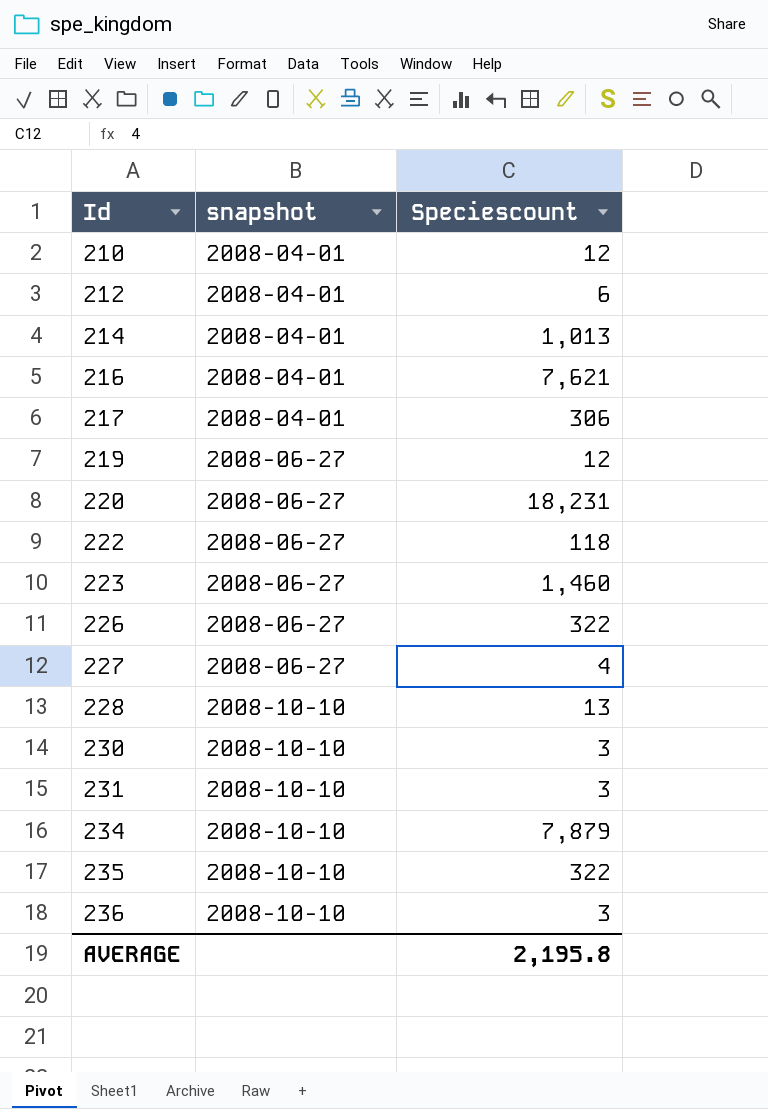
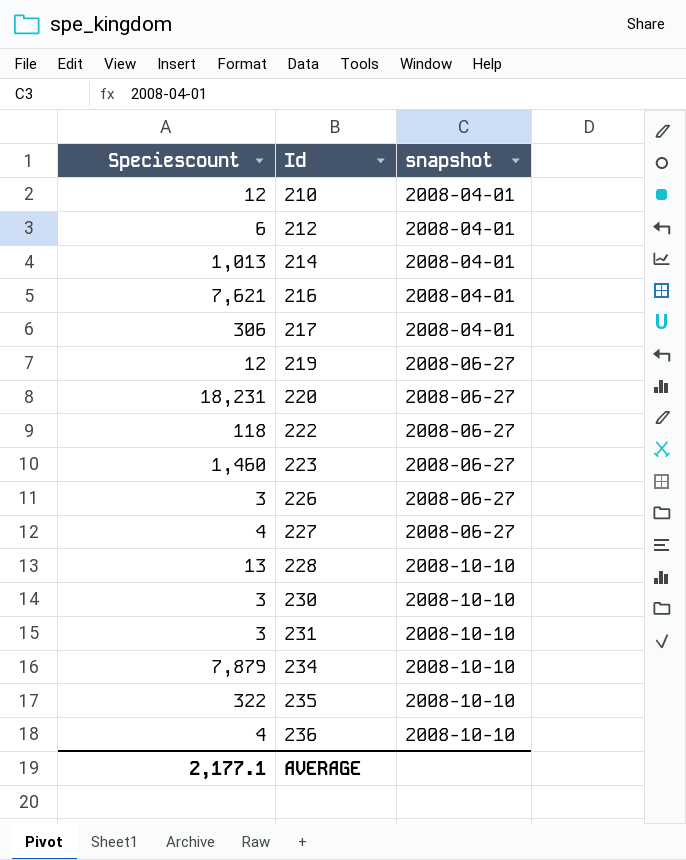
column Speciescount | position: 3 -> 1
226 | Speciescount: 322 -> 3
236 | Speciescount: 3 -> 4
AVERAGE | Speciescount: 2,195.8 -> 2,177.1

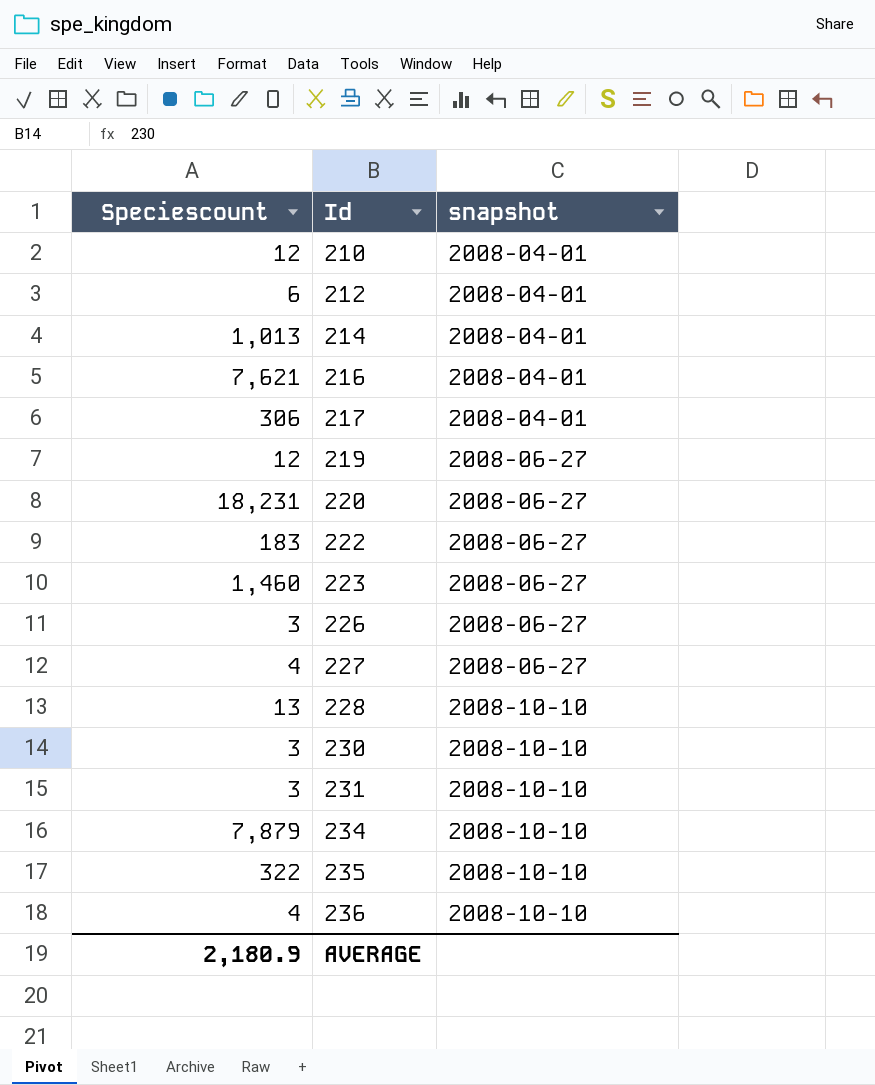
222 | Speciescount: 118 -> 183
AVERAGE | Speciescount: 2,177.1 -> 2,180.9

